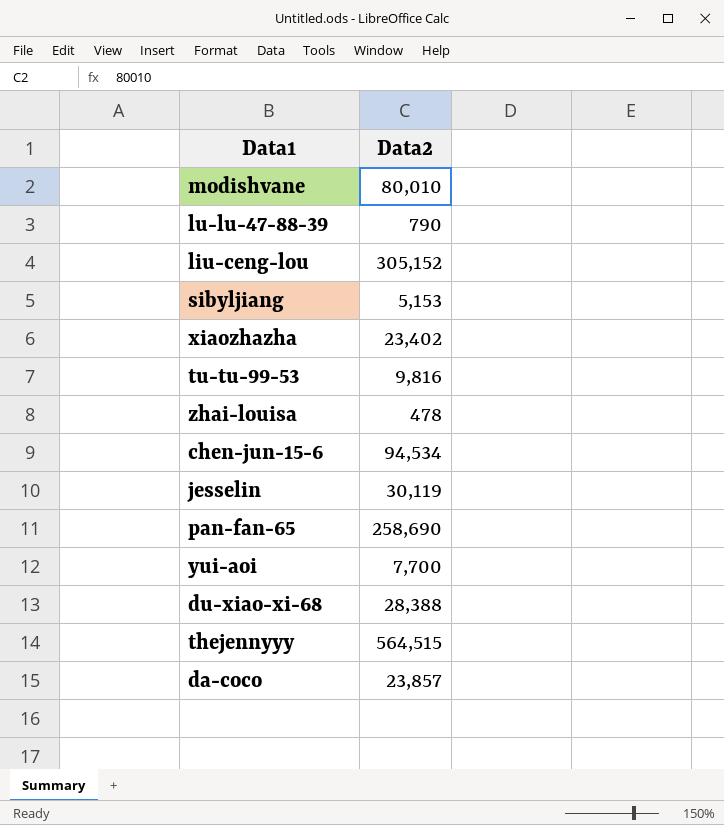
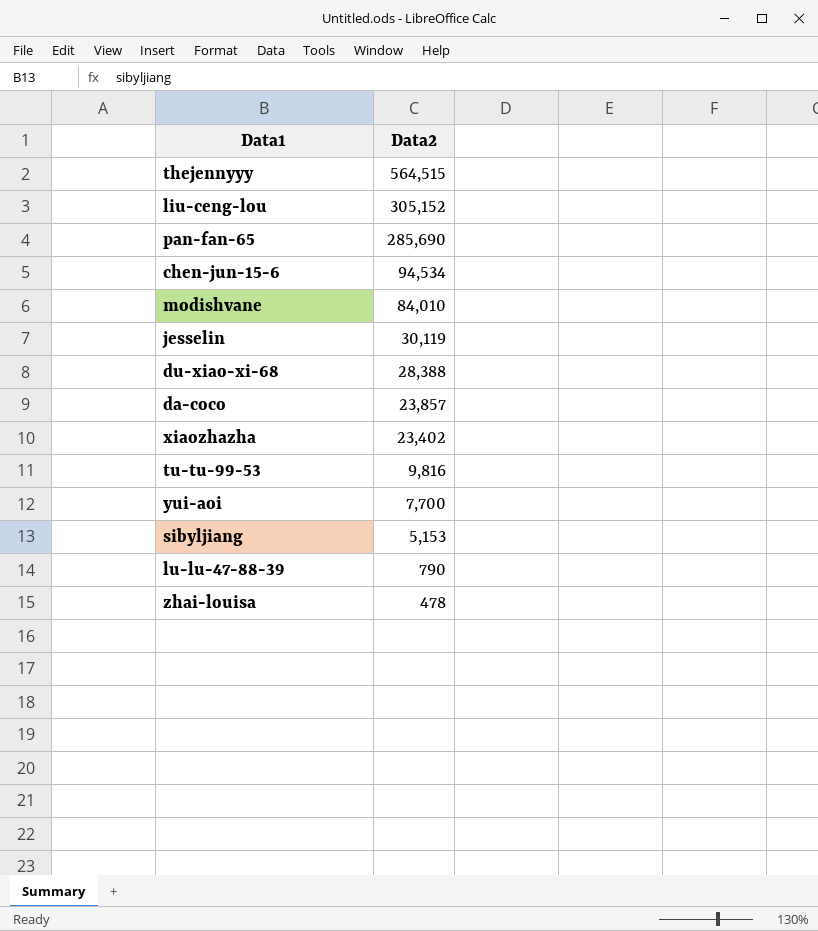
row order: none -> Data2 descending
pan-fan-65 | Data2: 258,690 -> 285,690
modishvane | Data2: 80,010 -> 84,010

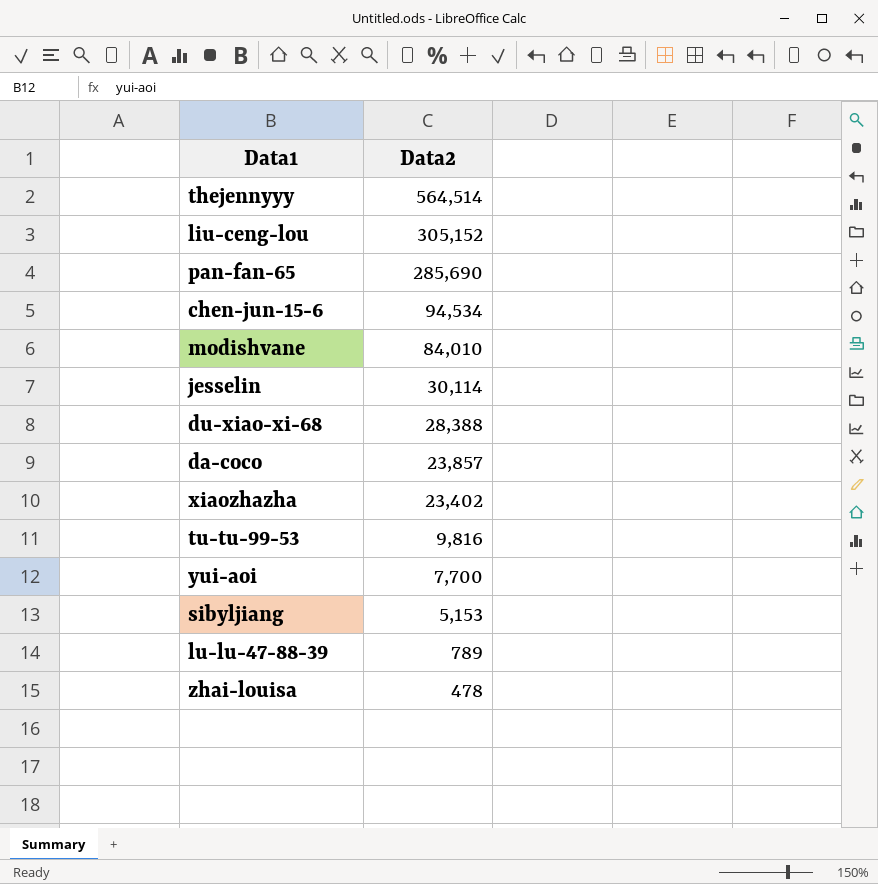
thejennyyy | Data2: 564,515 -> 564,514
jesselin | Data2: 30,119 -> 30,114
lu-lu-47-88-39 | Data2: 790 -> 789

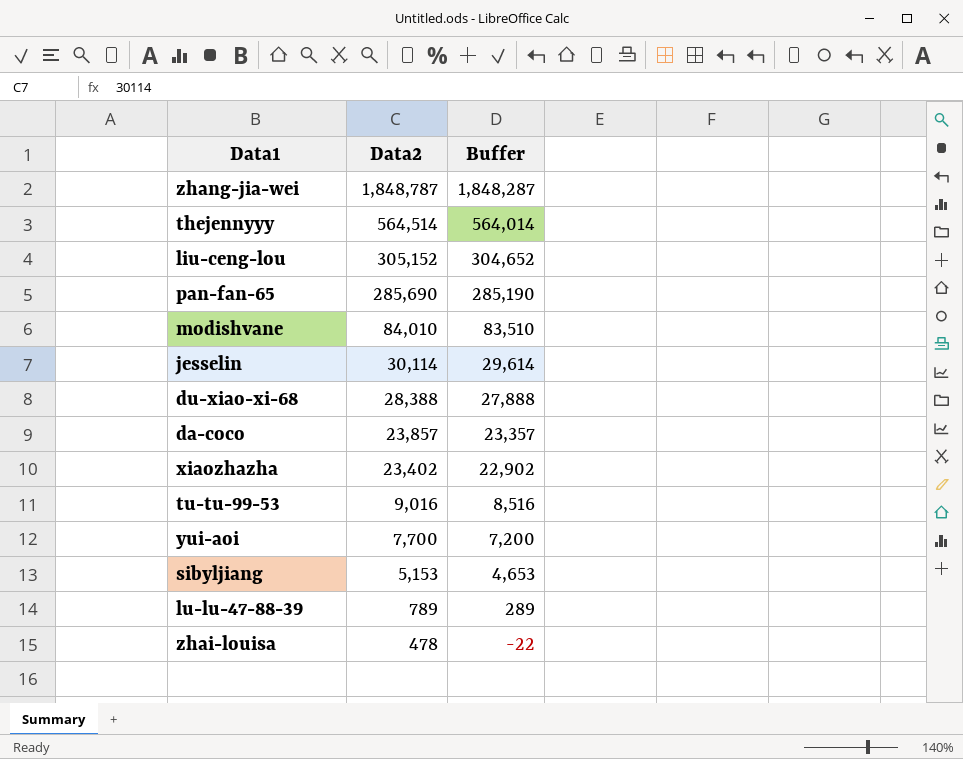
column Buffer | formula: none -> [Data2] - 500
row chen-jun-15-6: 94,534 -> none
row zhang-jia-wei: none -> 1,848,787 | 1,848,287
tu-tu-99-53 | Data2: 9,816 -> 9,016

